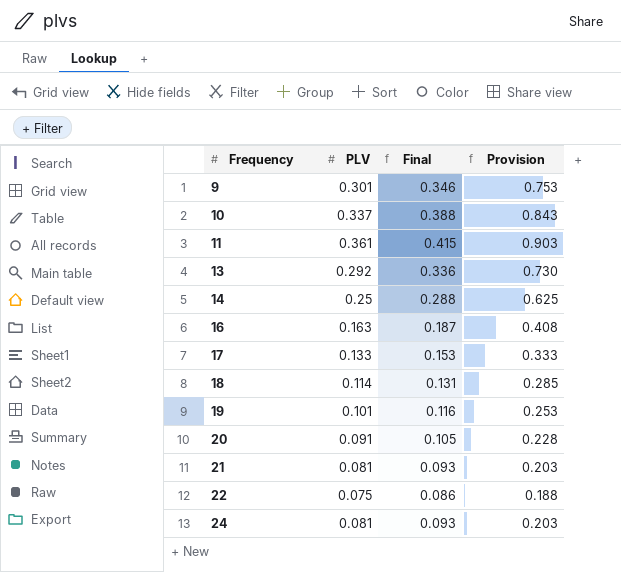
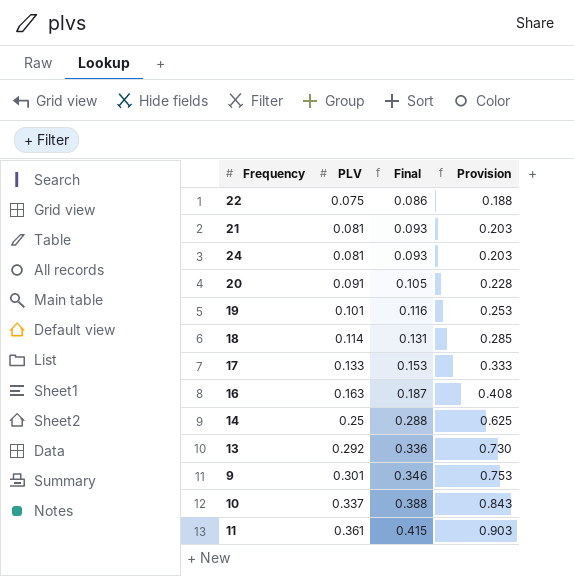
row order: Frequency ascending -> PLV ascending

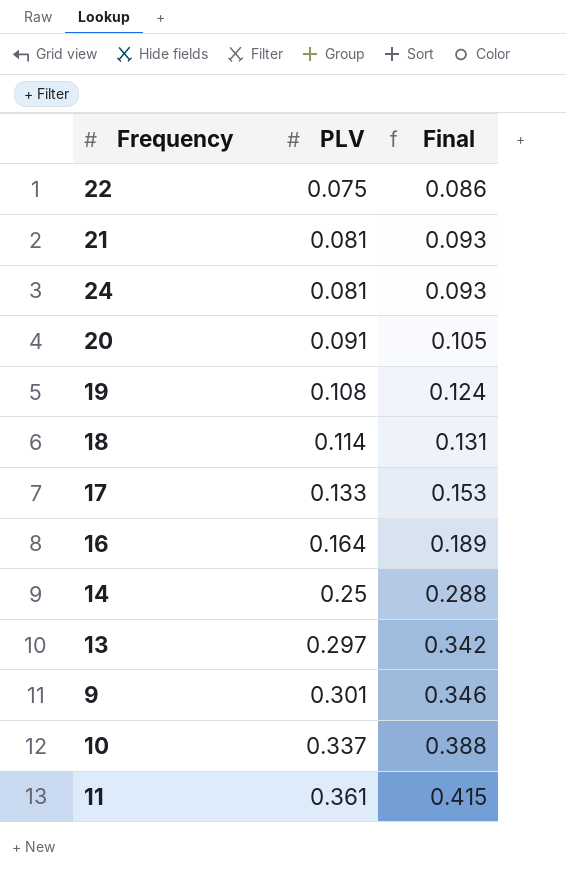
column Provision | formula: [PLV] * 2.5 -> none
19 | PLV: 0.101 -> 0.108
19 | Final: 0.116 -> 0.124
16 | PLV: 0.163 -> 0.164
16 | Final: 0.187 -> 0.189
13 | PLV: 0.292 -> 0.297
13 | Final: 0.336 -> 0.342

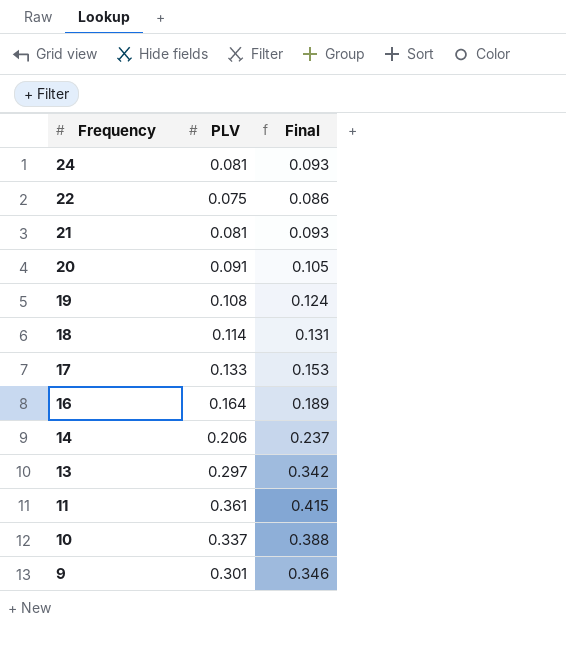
row order: PLV ascending -> Frequency descending
14 | PLV: 0.25 -> 0.206
14 | Final: 0.288 -> 0.237

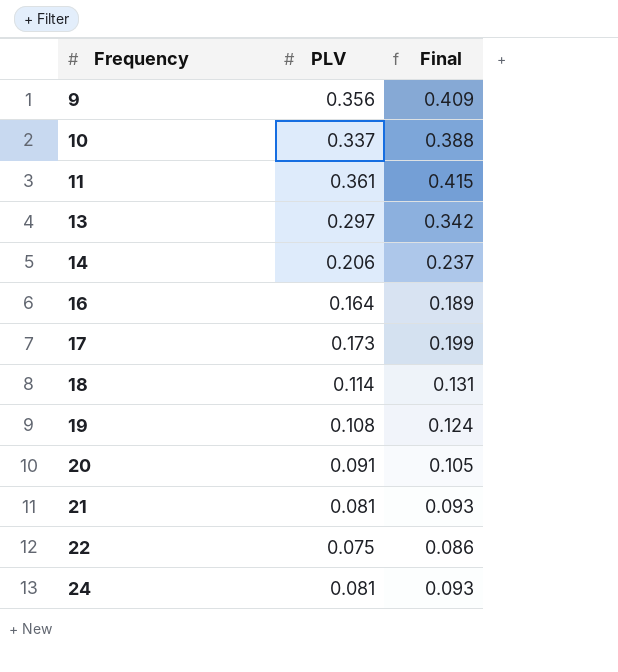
row order: Frequency descending -> Frequency ascending
9 | PLV: 0.301 -> 0.356
9 | Final: 0.346 -> 0.409
17 | PLV: 0.133 -> 0.173
17 | Final: 0.153 -> 0.199

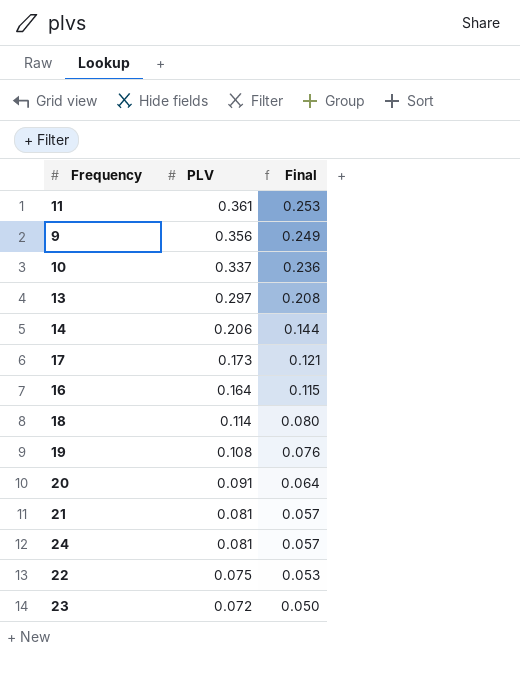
row order: Frequency ascending -> PLV descending
column Final | formula: [PLV] * 1.15 -> [PLV] * 0.7
row 23: none -> 0.072 | 0.050

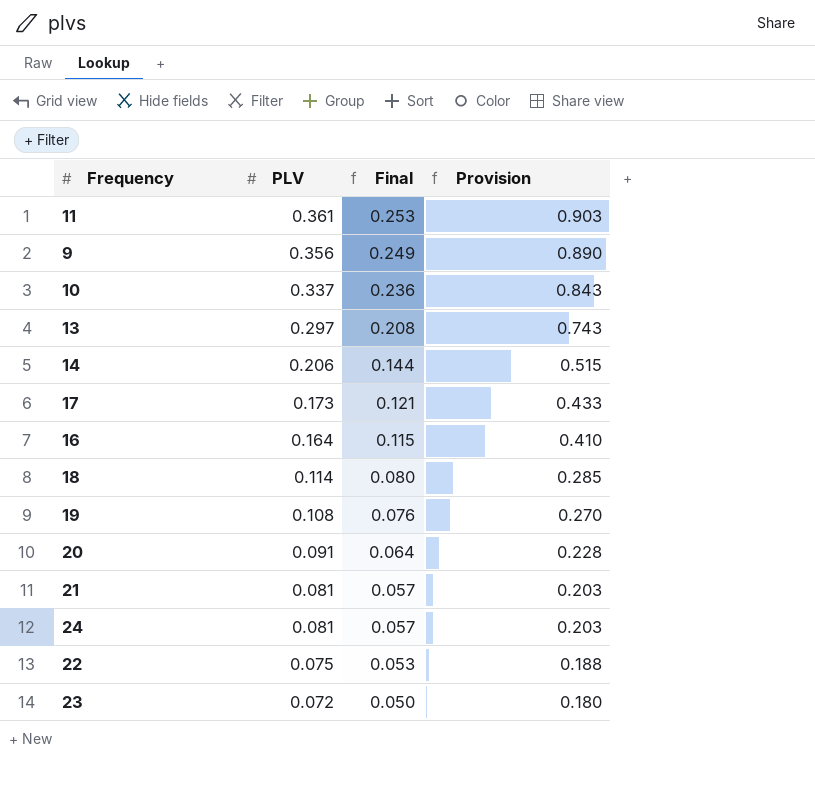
column Provision | formula: none -> [PLV] * 2.5

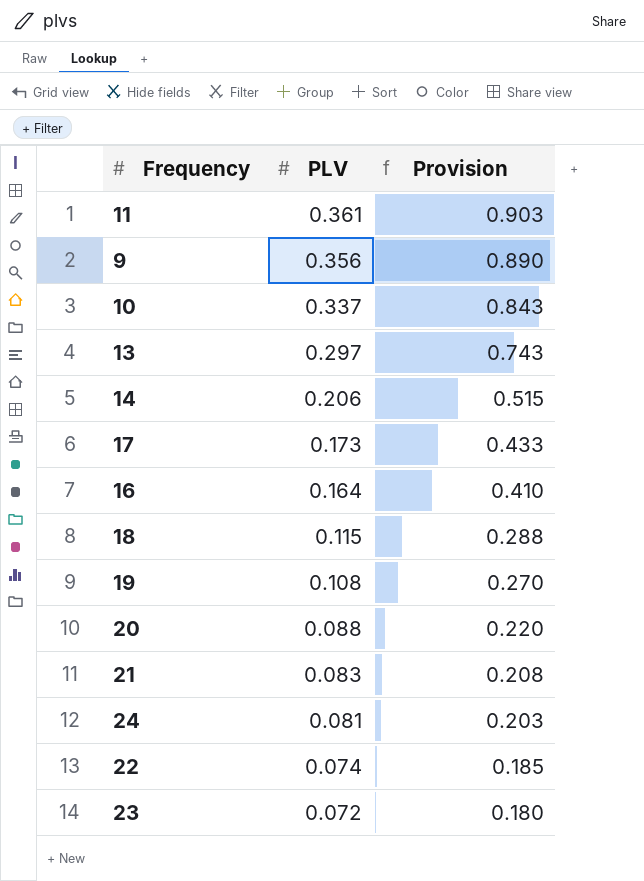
column Final | formula: [PLV] * 0.7 -> none
18 | PLV: 0.114 -> 0.115
18 | Provision: 0.285 -> 0.288
20 | PLV: 0.091 -> 0.088
20 | Provision: 0.228 -> 0.220
21 | PLV: 0.081 -> 0.083
21 | Provision: 0.203 -> 0.208
22 | PLV: 0.075 -> 0.074
22 | Provision: 0.188 -> 0.185

